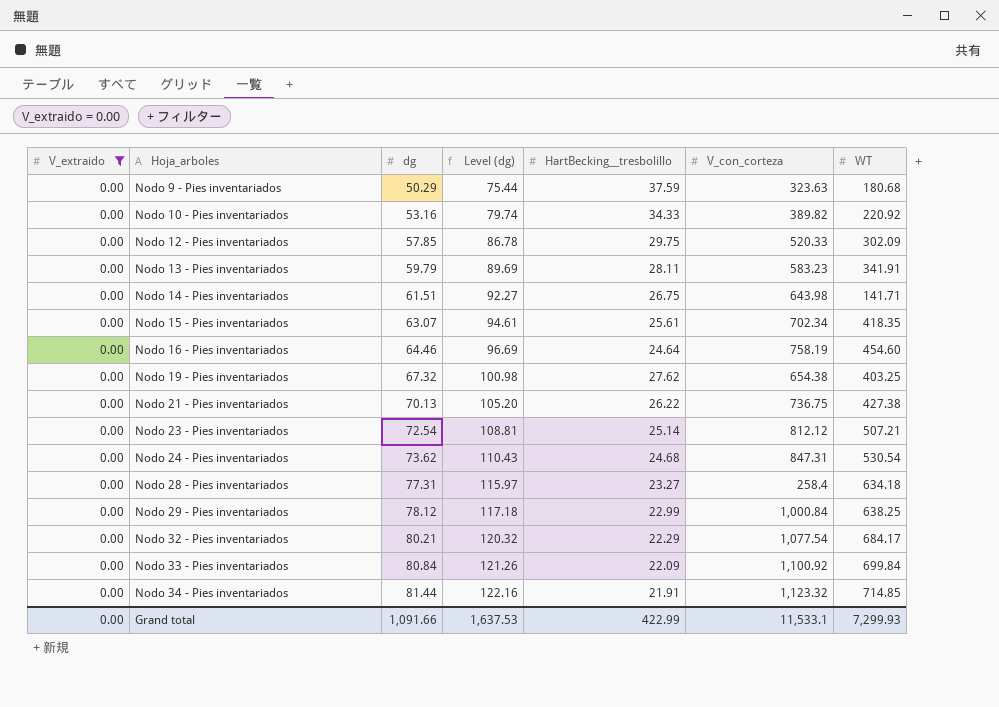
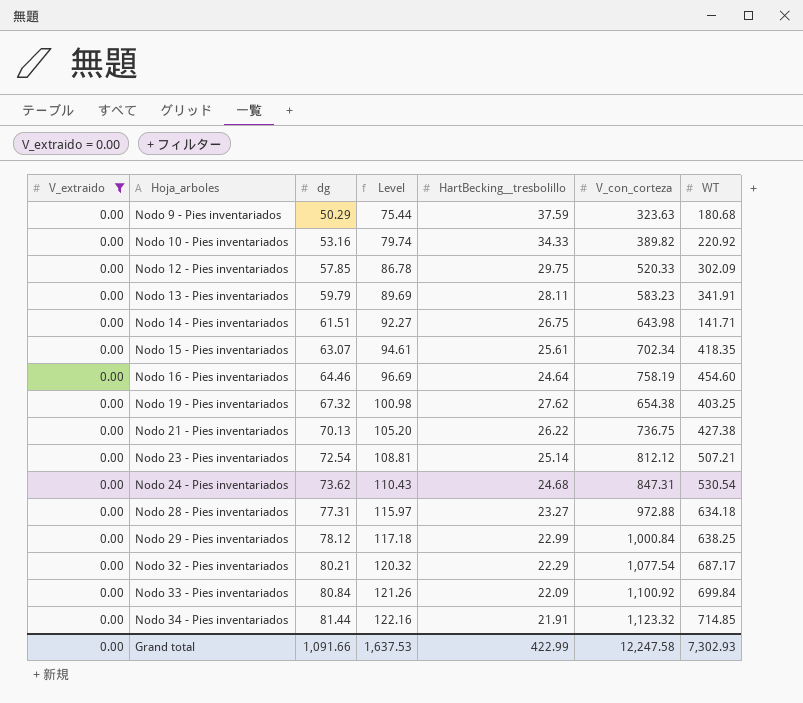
column name: Level (dg) -> Level
Nodo 28 - Pies inventariados | V_con_corteza: 258.4 -> 972.88
Nodo 32 - Pies inventariados | WT: 684.17 -> 687.17
Grand total | V_con_corteza: 11,533.1 -> 12,247.58
Grand total | WT: 7,299.93 -> 7,302.93

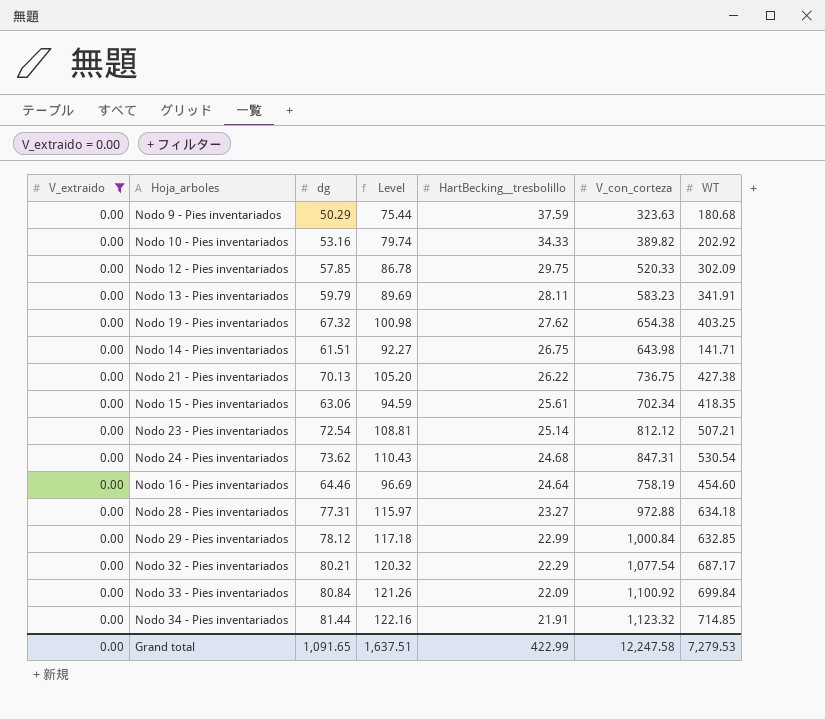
row order: Hoja_arboles ascending -> HartBecking__tresbolillo descending
Nodo 10 - Pies inventariados | WT: 220.92 -> 202.92
Nodo 15 - Pies inventariados | dg: 63.07 -> 63.06
Nodo 15 - Pies inventariados | Level: 94.61 -> 94.59
Nodo 29 - Pies inventariados | WT: 638.25 -> 632.85
Grand total | dg: 1,091.66 -> 1,091.65
Grand total | Level: 1,637.53 -> 1,637.51
Grand total | WT: 7,302.93 -> 7,279.53

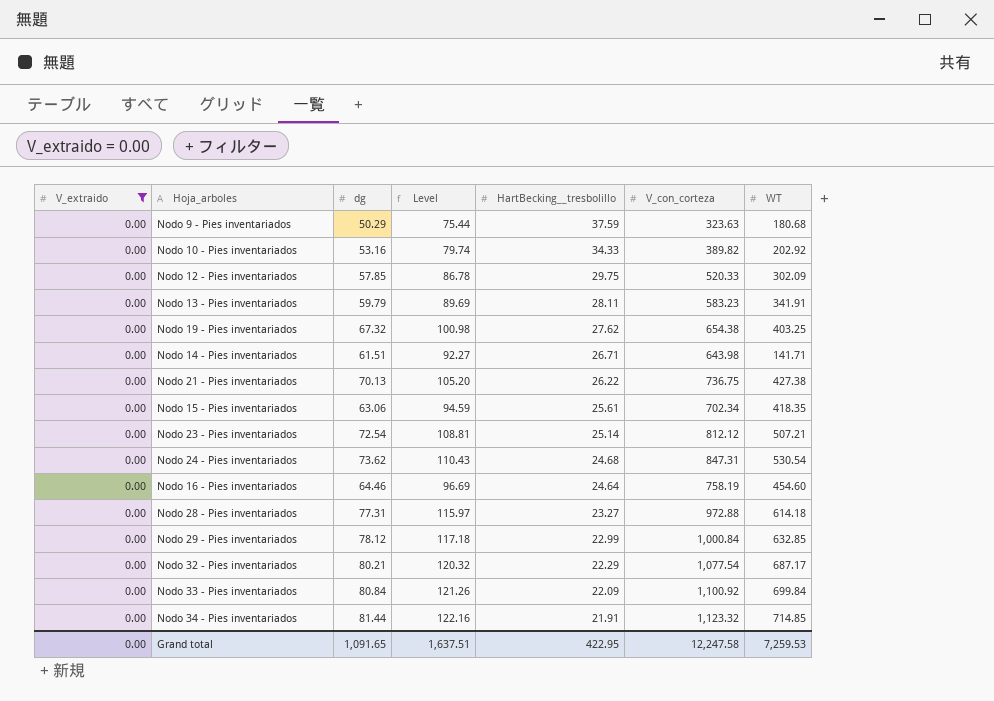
Nodo 14 - Pies inventariados | HartBecking__tresbolillo: 26.75 -> 26.71
Nodo 28 - Pies inventariados | WT: 634.18 -> 614.18
Grand total | HartBecking__tresbolillo: 422.99 -> 422.95
Grand total | WT: 7,279.53 -> 7,259.53

